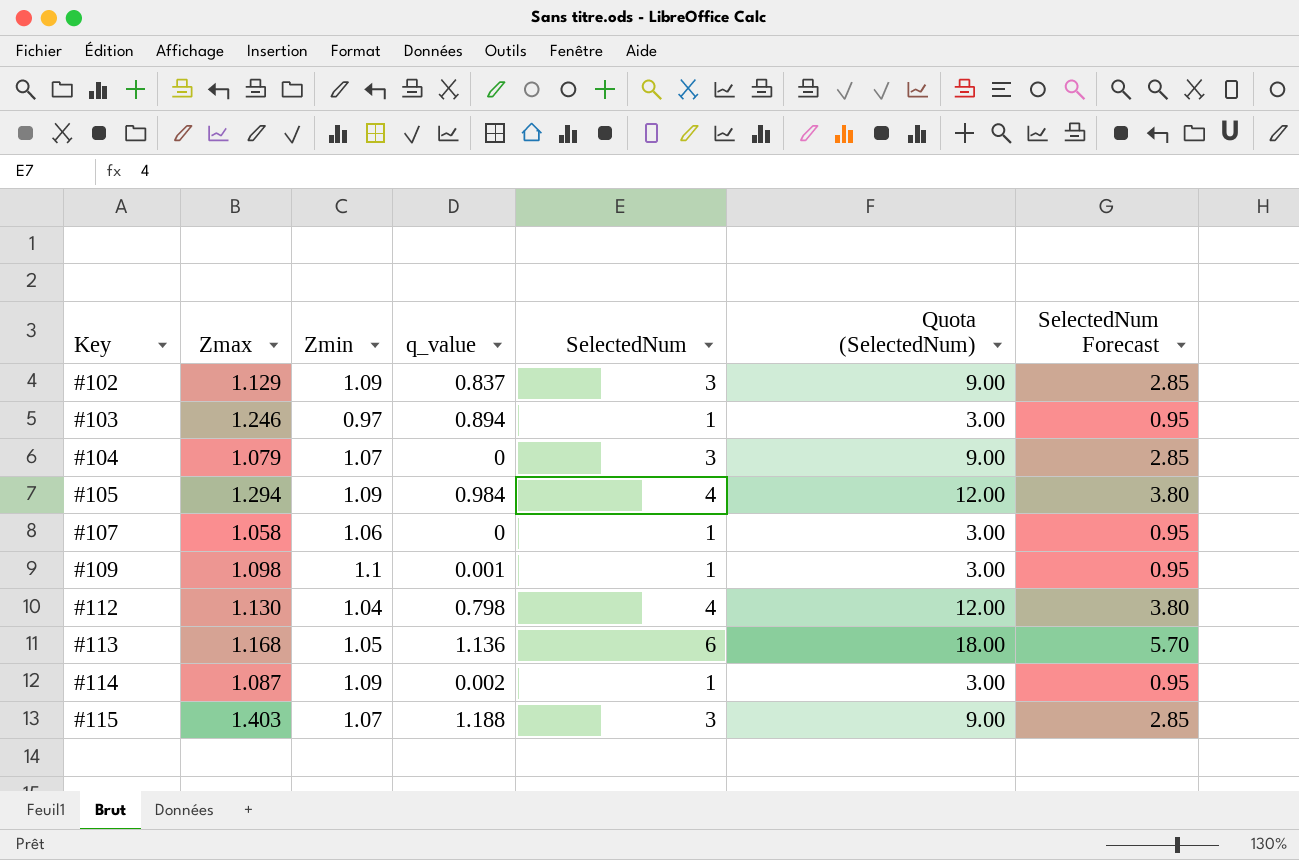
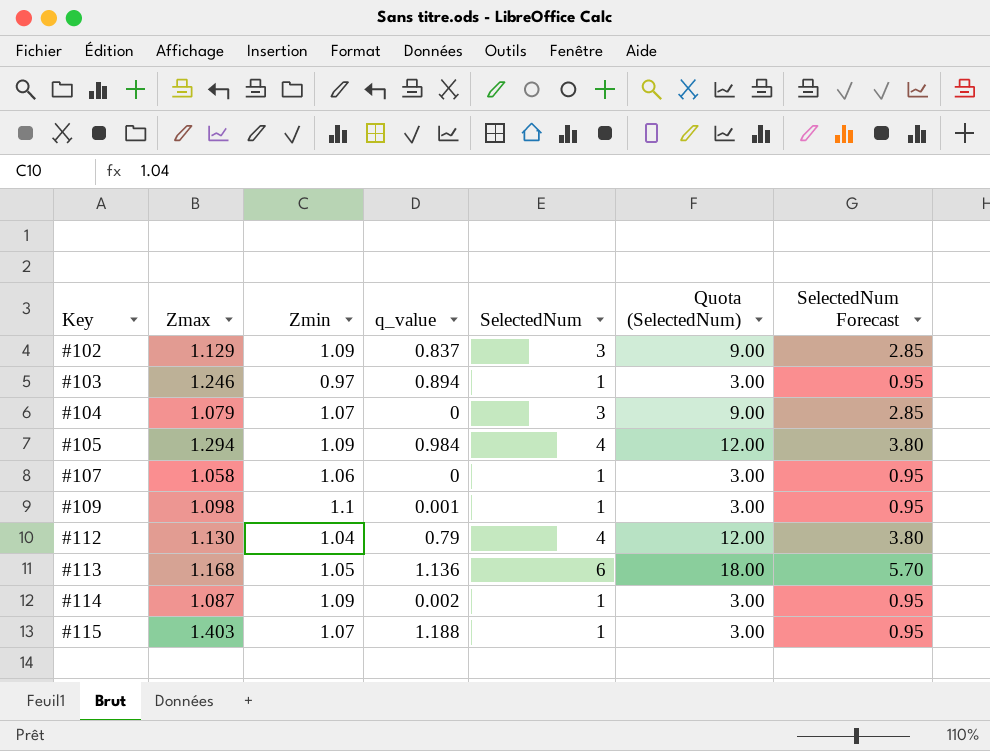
#112 | q_value: 0.798 -> 0.79
#115 | SelectedNum: 3 -> 1
#115 | Quota (SelectedNum): 9.00 -> 3.00
#115 | SelectedNum Forecast: 2.85 -> 0.95

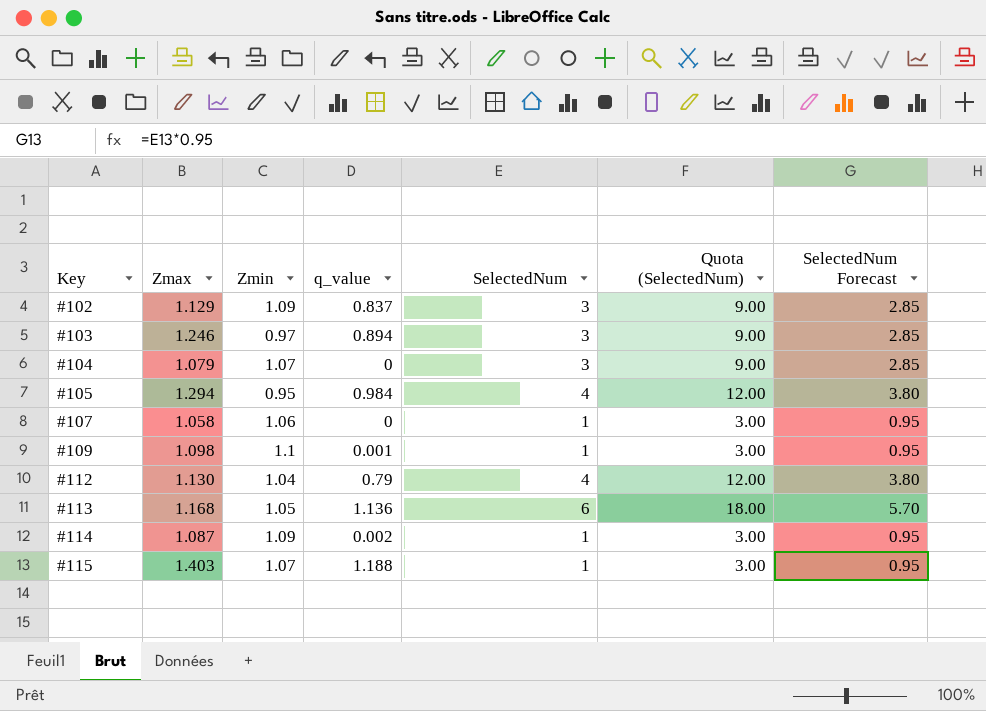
#103 | SelectedNum: 1 -> 3
#103 | Quota (SelectedNum): 3.00 -> 9.00
#103 | SelectedNum Forecast: 0.95 -> 2.85
#105 | Zmin: 1.09 -> 0.95

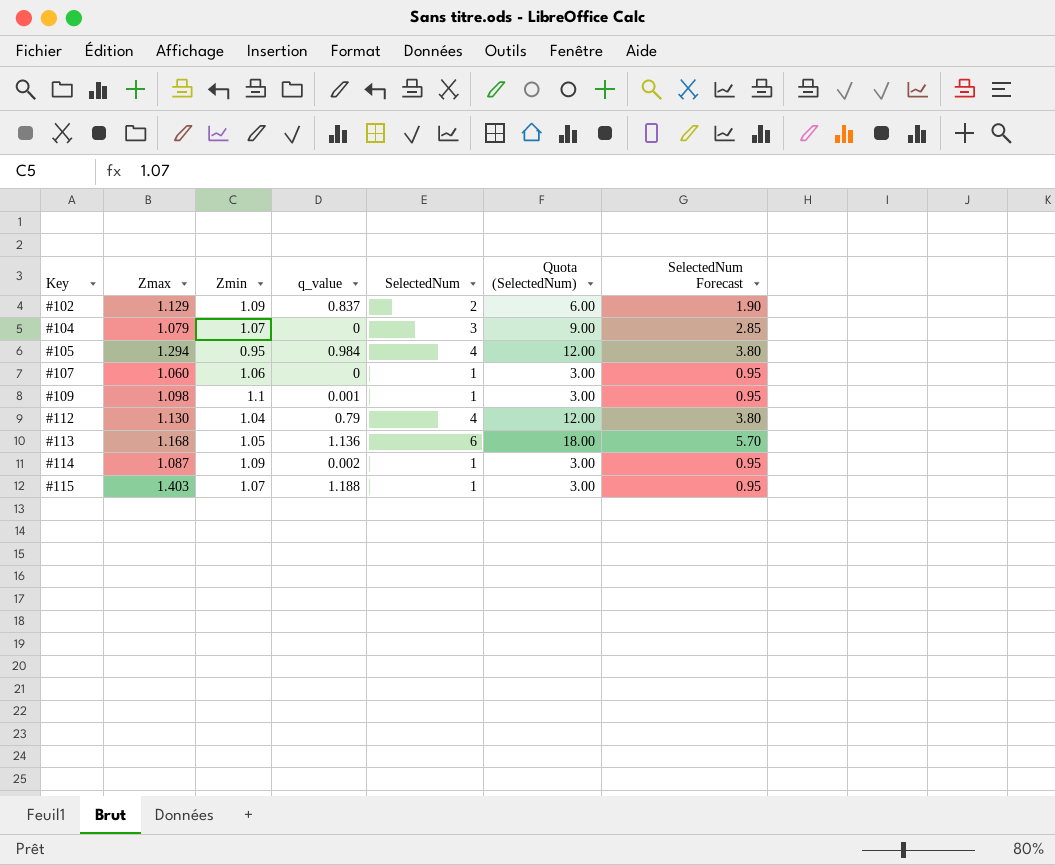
row #103: 1.246 | 0.97 | 0.894 | 3 | 9.00 | 2.85 -> none
#102 | SelectedNum: 3 -> 2
#102 | Quota (SelectedNum): 9.00 -> 6.00
#102 | SelectedNum Forecast: 2.85 -> 1.90
#107 | Zmax: 1.058 -> 1.060

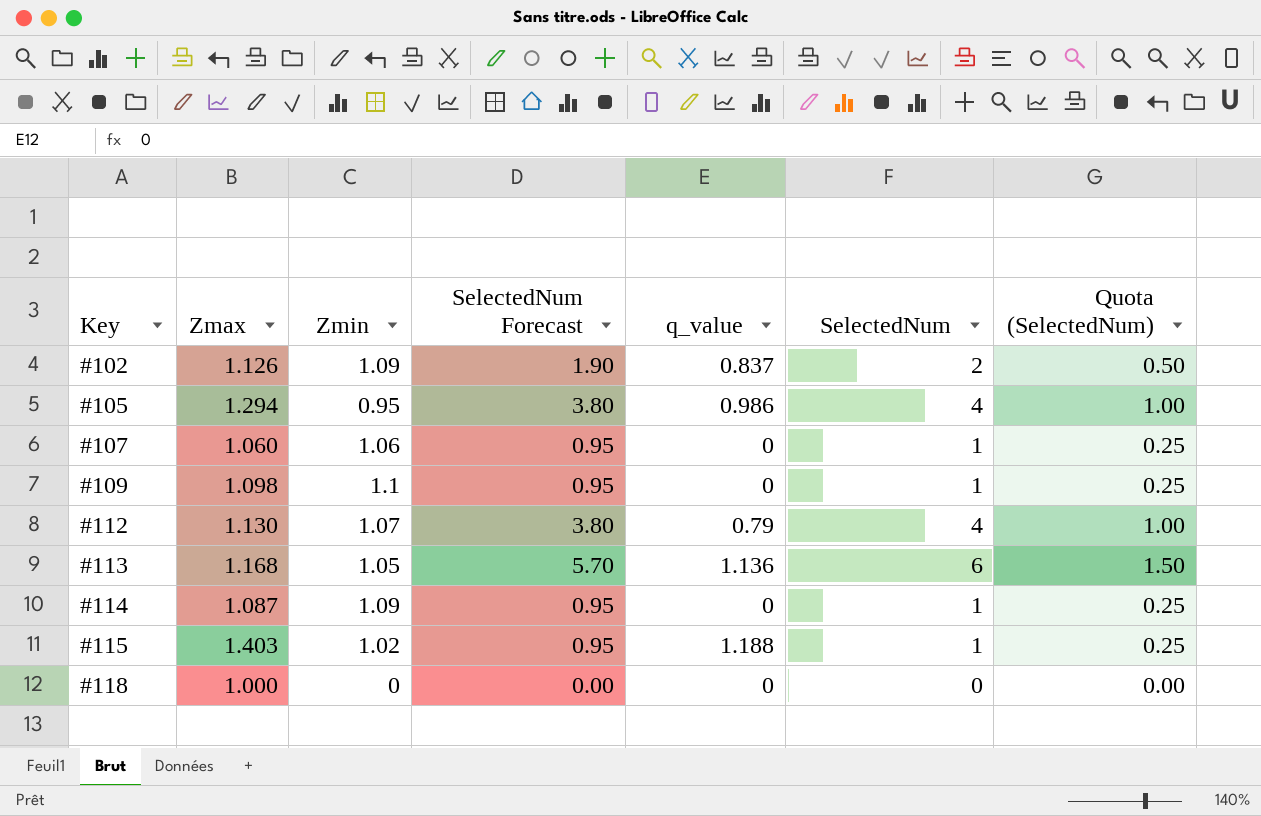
column SelectedNum Forecast | position: 7 -> 4
column Quota (SelectedNum) | formula: [SelectedNum] * 3 -> [SelectedNum] * 0.25
row #104: 1.079 | 1.07 | 0 | 3 | 9.00 | 2.85 -> none
#102 | Zmax: 1.129 -> 1.126
#105 | q_value: 0.984 -> 0.986
#109 | q_value: 0.001 -> 0
#112 | Zmin: 1.04 -> 1.07
#114 | q_value: 0.002 -> 0
#115 | Zmin: 1.07 -> 1.02
row #118: none -> 1.000 | 0 | 0.00 | 0 | 0 | 0.00

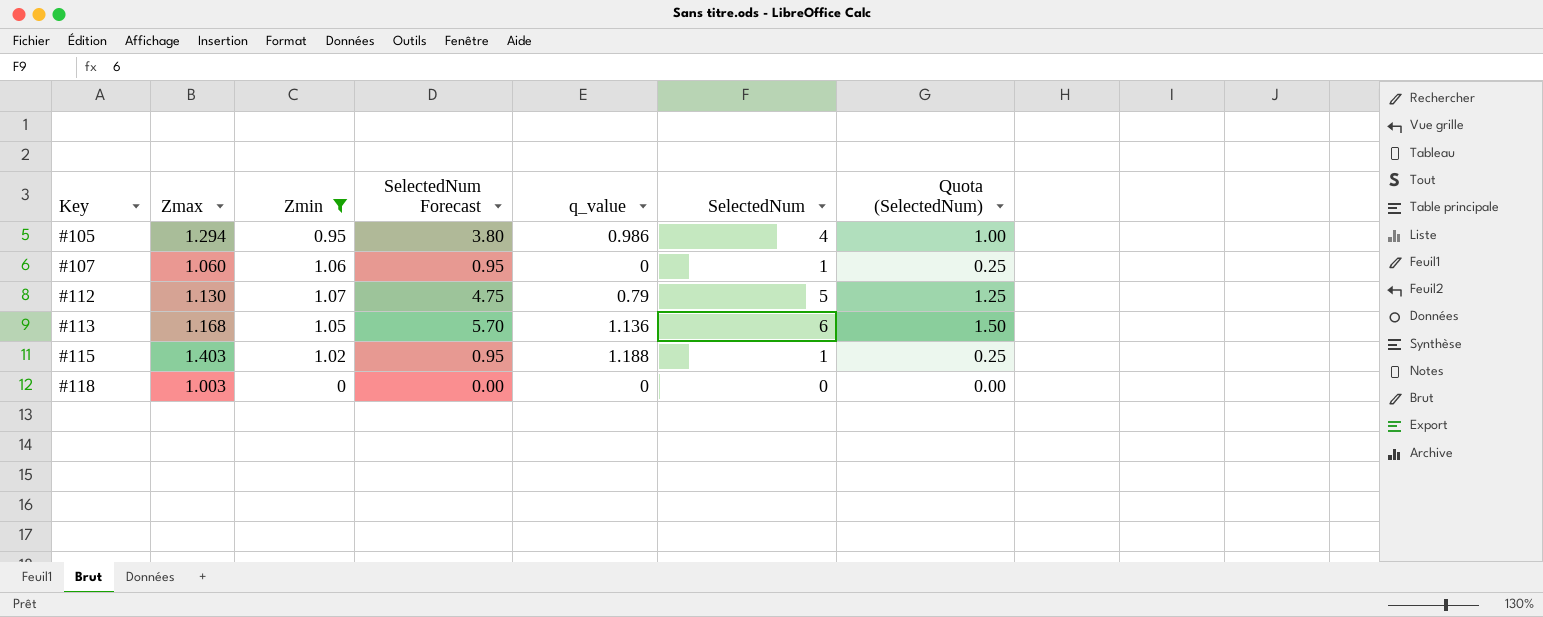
filter: none -> Zmin <= 1.07
#112 | SelectedNum Forecast: 3.80 -> 4.75
#112 | SelectedNum: 4 -> 5
#112 | Quota (SelectedNum): 1.00 -> 1.25
#118 | Zmax: 1.000 -> 1.003

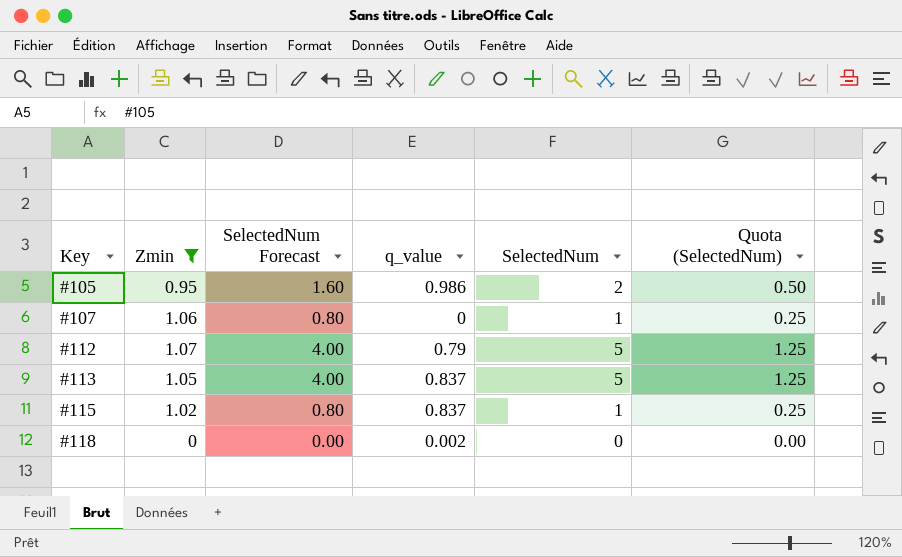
column Zmax | position: 2 -> none
column SelectedNum Forecast | formula: [SelectedNum] * 0.95 -> [SelectedNum] * 0.8
#105 | SelectedNum: 4 -> 2
#105 | Quota (SelectedNum): 1.00 -> 0.50
#113 | q_value: 1.136 -> 0.837
#113 | SelectedNum: 6 -> 5
#113 | Quota (SelectedNum): 1.50 -> 1.25
#115 | q_value: 1.188 -> 0.837
#118 | q_value: 0 -> 0.002

